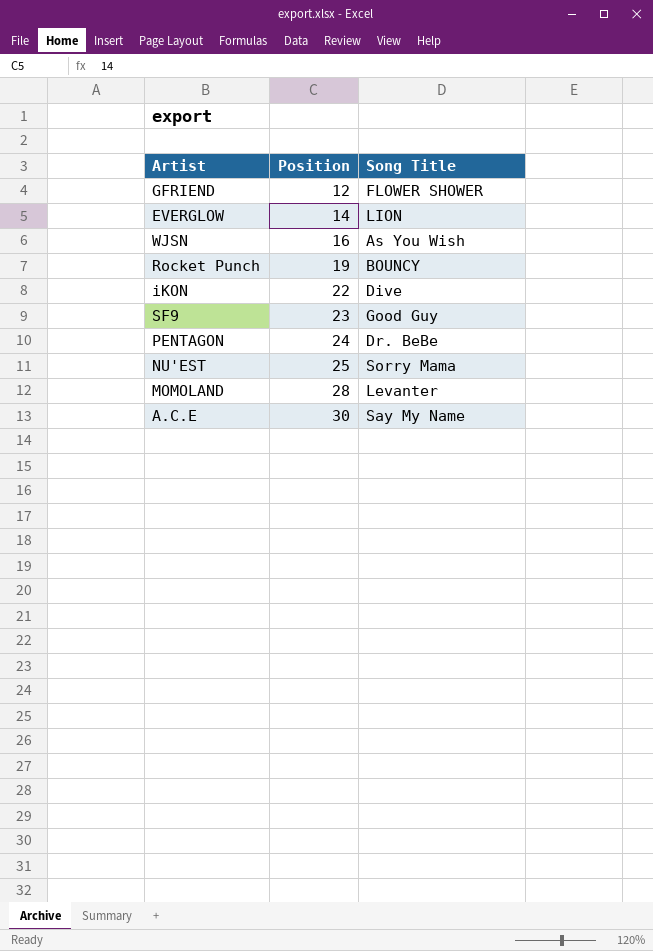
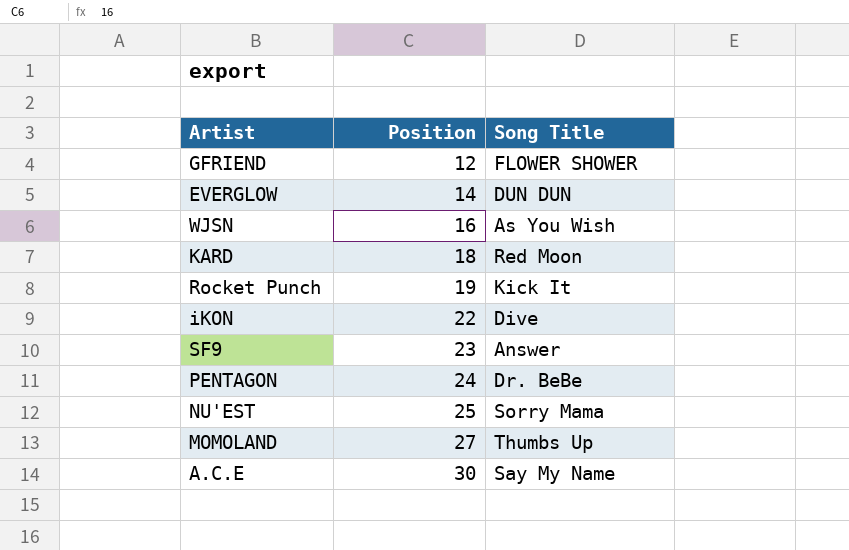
EVERGLOW | Song Title: LION -> DUN DUN
row KARD: none -> 18 | Red Moon
Rocket Punch | Song Title: BOUNCY -> Kick It
SF9 | Song Title: Good Guy -> Answer
MOMOLAND | Position: 28 -> 27
MOMOLAND | Song Title: Levanter -> Thumbs Up

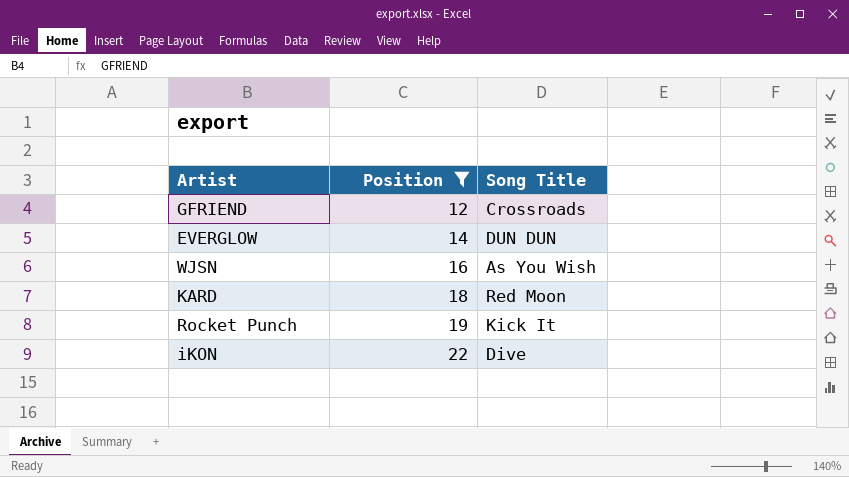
filter: none -> Position <= 22
GFRIEND | Song Title: FLOWER SHOWER -> Crossroads

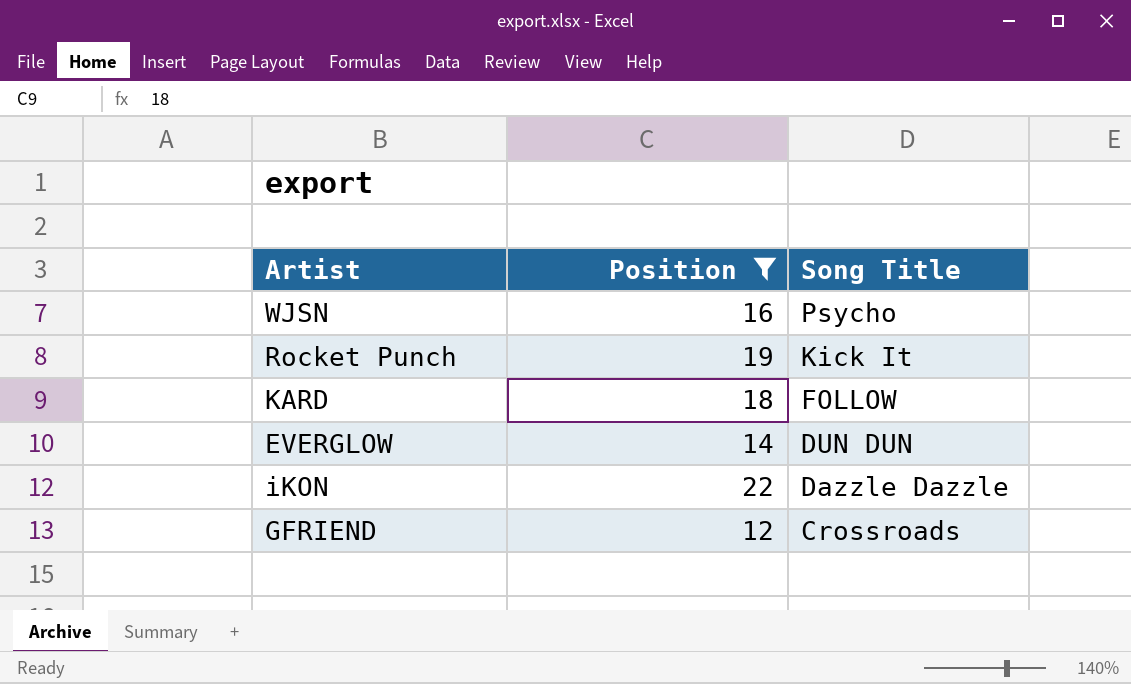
row order: Position ascending -> Song Title descending
WJSN | Song Title: As You Wish -> Psycho
KARD | Song Title: Red Moon -> FOLLOW
iKON | Song Title: Dive -> Dazzle Dazzle

